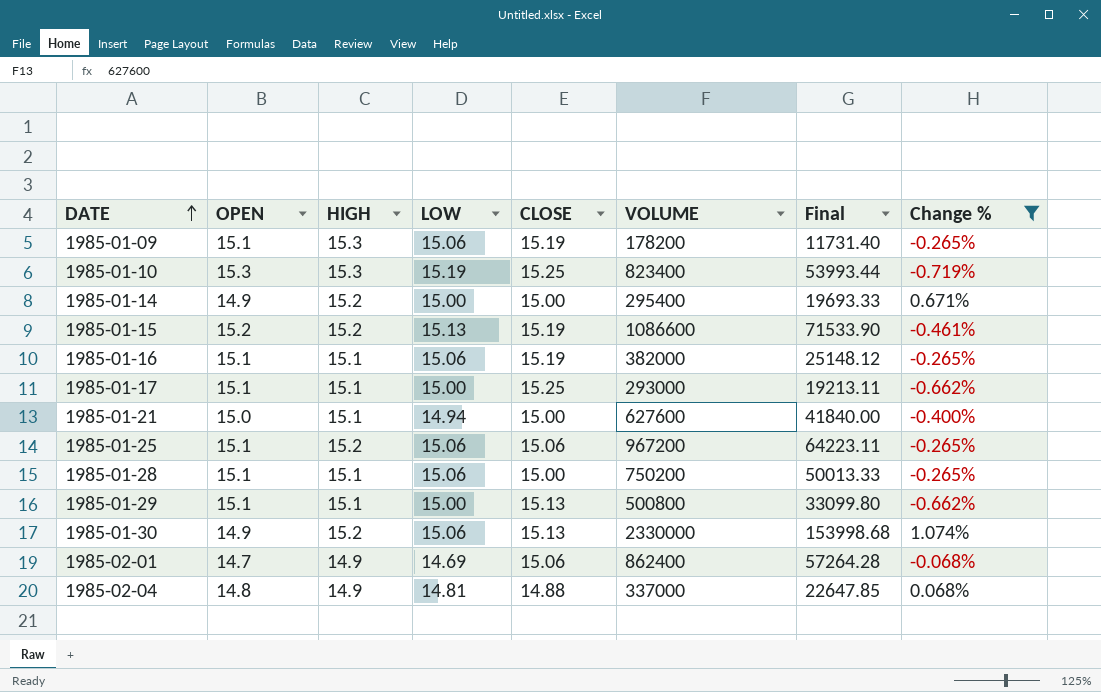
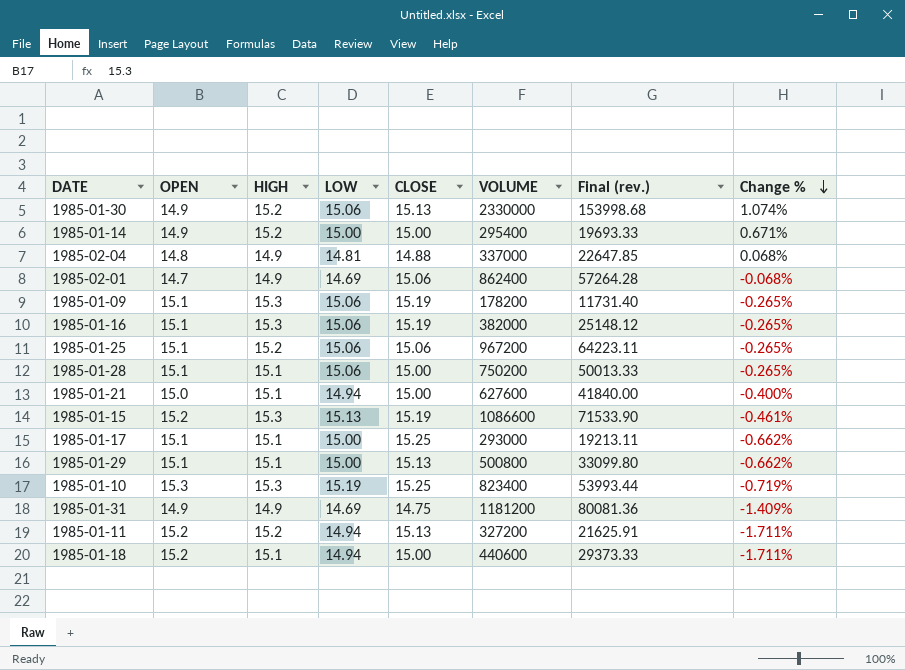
filter: Change % >= -0.719% -> none
row order: DATE ascending -> Change % descending
column name: Final -> Final (rev.)
1985-01-16 | HIGH: 15.1 -> 15.3
1985-01-15 | HIGH: 15.2 -> 15.3

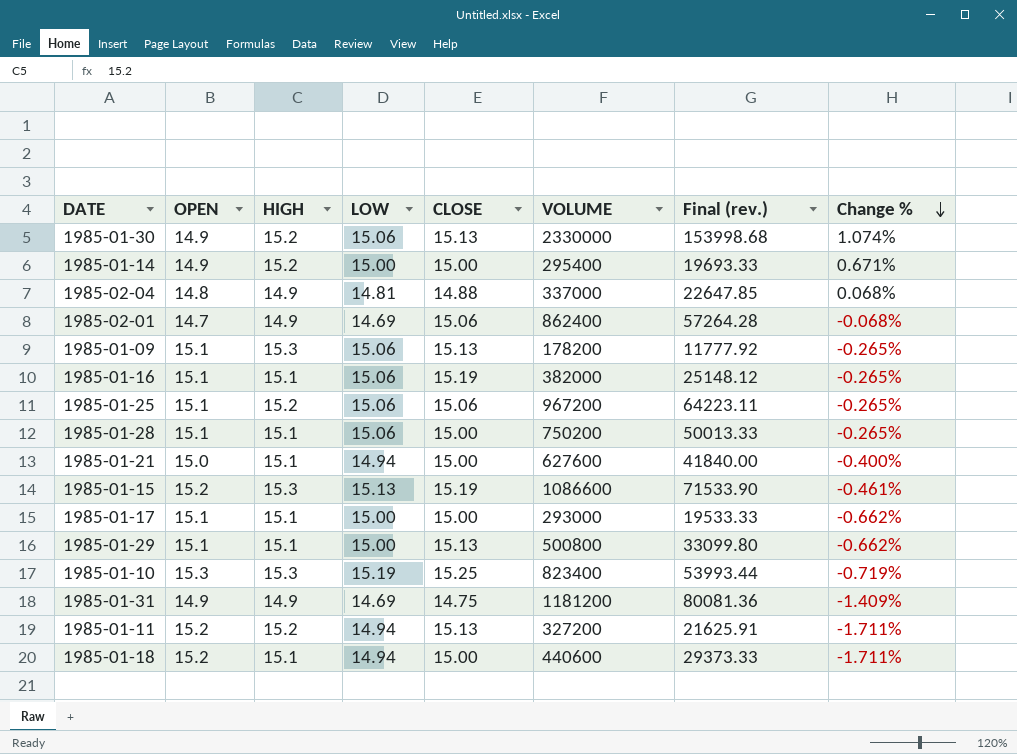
1985-01-09 | CLOSE: 15.19 -> 15.13
1985-01-09 | Final (rev.): 11731.40 -> 11777.92
1985-01-16 | HIGH: 15.3 -> 15.1
1985-01-17 | CLOSE: 15.25 -> 15.00
1985-01-17 | Final (rev.): 19213.11 -> 19533.33

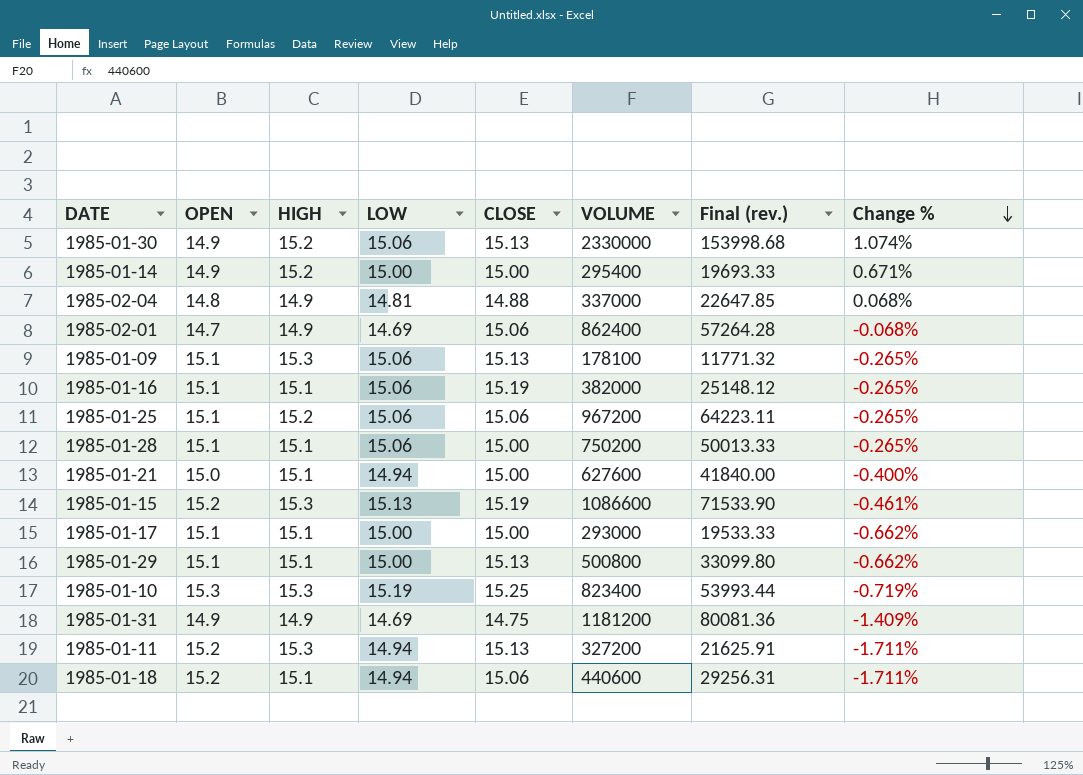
1985-01-09 | VOLUME: 178200 -> 178100
1985-01-09 | Final (rev.): 11777.92 -> 11771.32
1985-01-11 | HIGH: 15.2 -> 15.3
1985-01-18 | CLOSE: 15.00 -> 15.06
1985-01-18 | Final (rev.): 29373.33 -> 29256.31

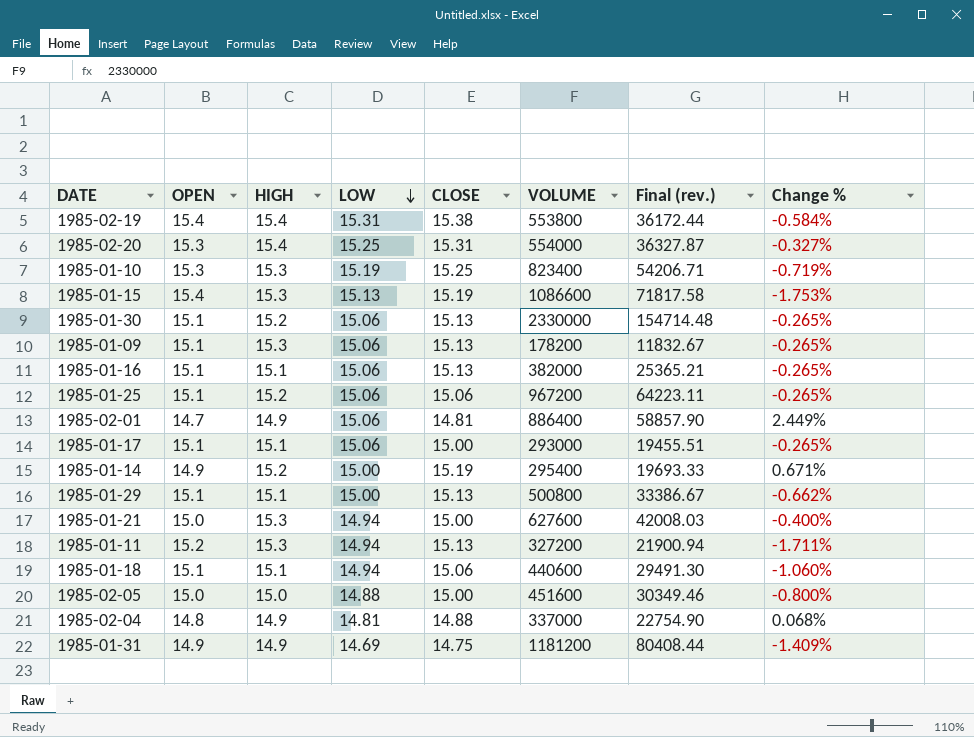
row order: Change % descending -> LOW descending
column Final (rev.) | formula: [VOLUME] / [CLOSE] -> [VOLUME] / [LOW]
row 1985-01-28: 15.1 | 15.1 | 15.06 | 15.00 | 750200 | 50013.33 | -0.265% -> none
row 1985-02-19: none -> 15.4 | 15.4 | 15.31 | 15.38 | 553800 | 36172.44 | -0.584%
row 1985-02-20: none -> 15.3 | 15.4 | 15.25 | 15.31 | 554000 | 36327.87 | -0.327%
1985-01-15 | OPEN: 15.2 -> 15.4
1985-01-15 | Change %: -0.461% -> -1.753%
1985-01-30 | OPEN: 14.9 -> 15.1
1985-01-30 | Change %: 1.074% -> -0.265%
1985-01-09 | VOLUME: 178100 -> 178200
1985-01-16 | CLOSE: 15.19 -> 15.13
1985-02-01 | LOW: 14.69 -> 15.06
1985-02-01 | CLOSE: 15.06 -> 14.81
1985-02-01 | VOLUME: 862400 -> 886400
1985-02-01 | Change %: -0.068% -> 2.449%
1985-01-17 | LOW: 15.00 -> 15.06
1985-01-17 | Change %: -0.662% -> -0.265%
1985-01-14 | CLOSE: 15.00 -> 15.19
1985-01-21 | HIGH: 15.1 -> 15.3
1985-01-18 | OPEN: 15.2 -> 15.1
1985-01-18 | Change %: -1.711% -> -1.060%
row 1985-02-05: none -> 15.0 | 15.0 | 14.88 | 15.00 | 451600 | 30349.46 | -0.800%

